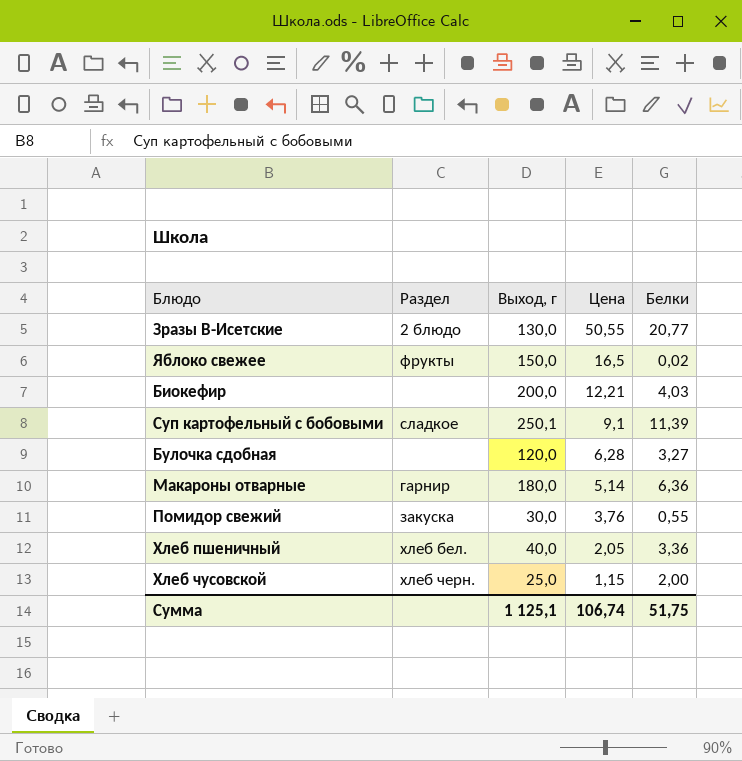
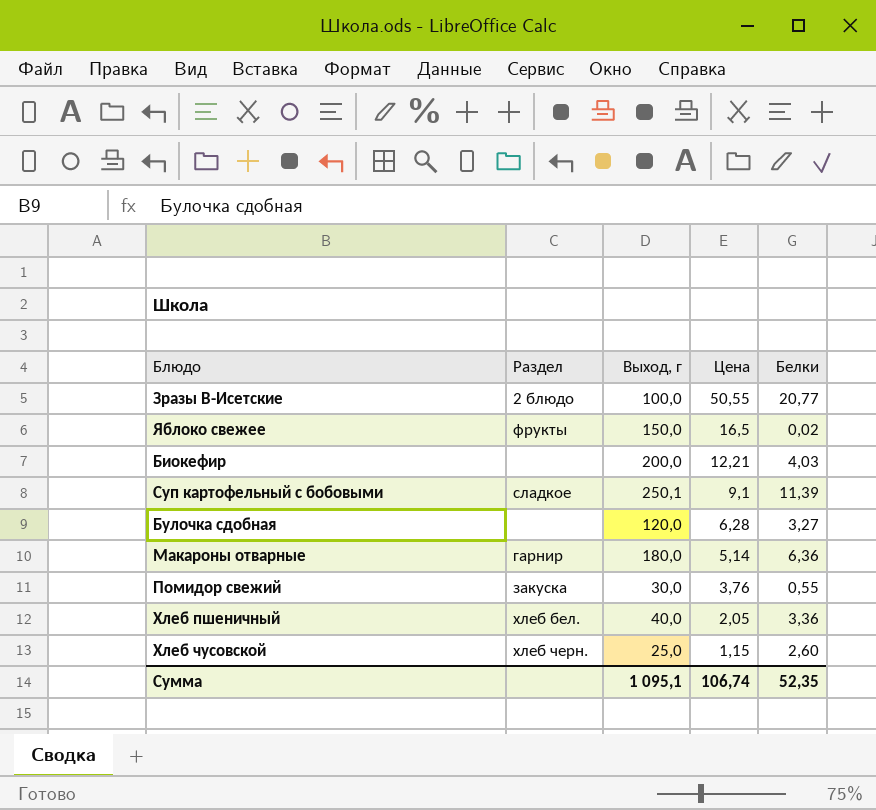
Зразы В-Исетские | Выход, г: 130,0 -> 100,0
Хлеб чусовской | Белки: 2,00 -> 2,60
Сумма | Выход, г: 1 125,1 -> 1 095,1
Сумма | Белки: 51,75 -> 52,35

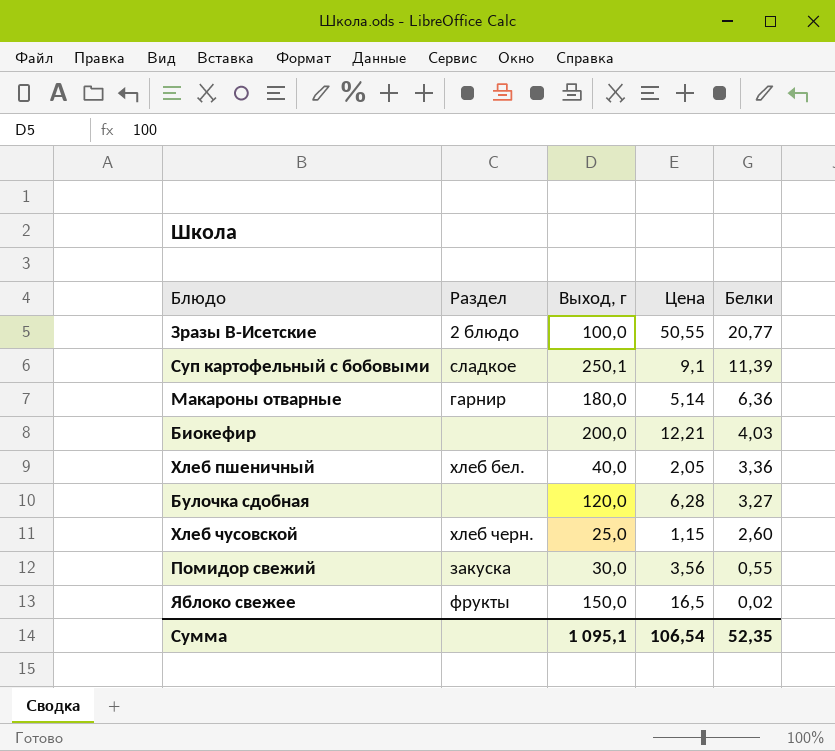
row order: Цена descending -> Белки descending
Помидор свежий | Цена: 3,76 -> 3,56
Сумма | Цена: 106,74 -> 106,54

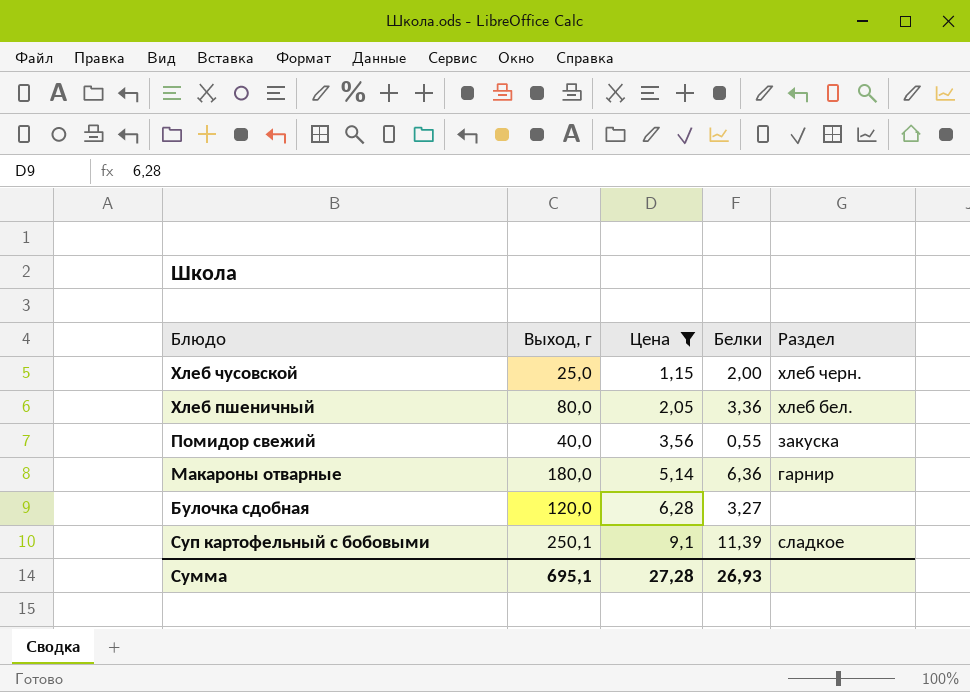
filter: none -> Цена <= 9,1
row order: Белки descending -> Цена ascending
column Раздел | position: 2 -> 5
Хлеб чусовской | Белки: 2,60 -> 2,00
Хлеб пшеничный | Выход, г: 40,0 -> 80,0
Помидор свежий | Выход, г: 30,0 -> 40,0
Сумма | Выход, г: 1 095,1 -> 695,1
Сумма | Цена: 106,54 -> 27,28
Сумма | Белки: 52,35 -> 26,93

